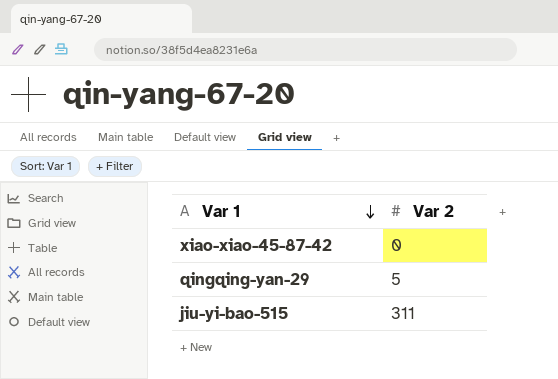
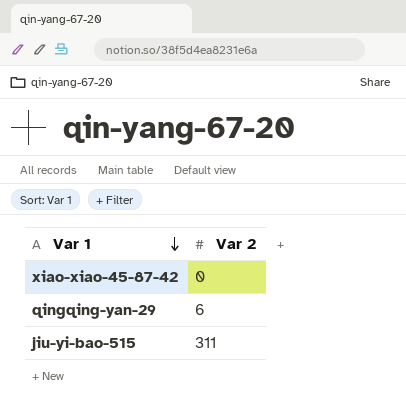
qingqing-yan-29 | Var 2: 5 -> 6

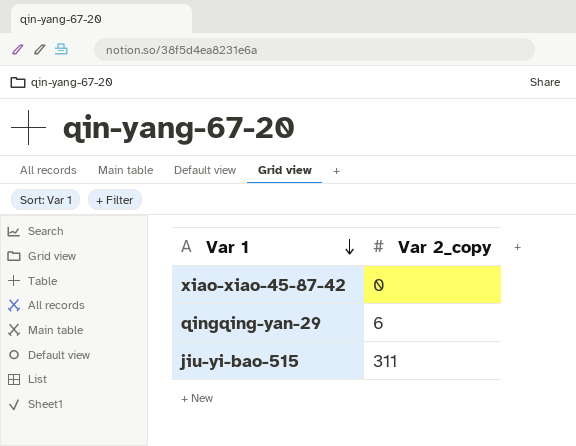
column name: Var 2 -> Var 2_copy

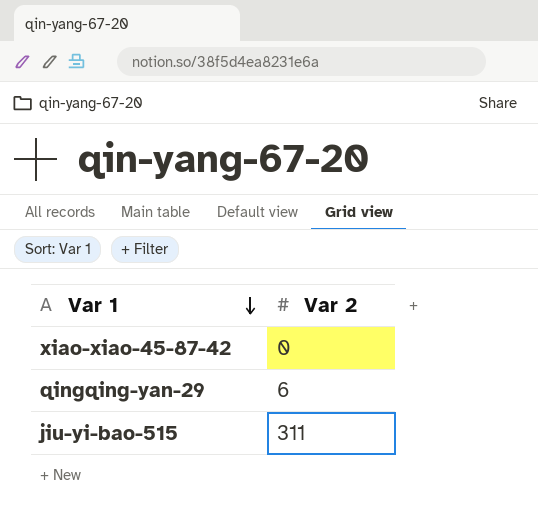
column name: Var 2_copy -> Var 2

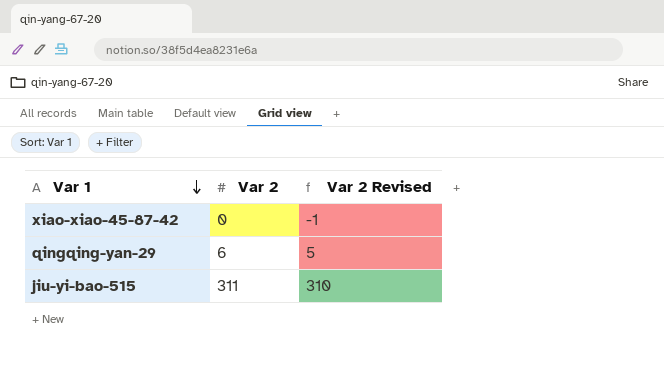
column Var 2 Revised | formula: none -> [Var 2] - 1

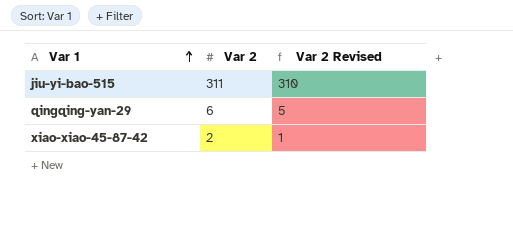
row order: Var 1 descending -> Var 1 ascending
xiao-xiao-45-87-42 | Var 2: 0 -> 2
xiao-xiao-45-87-42 | Var 2 Revised: -1 -> 1

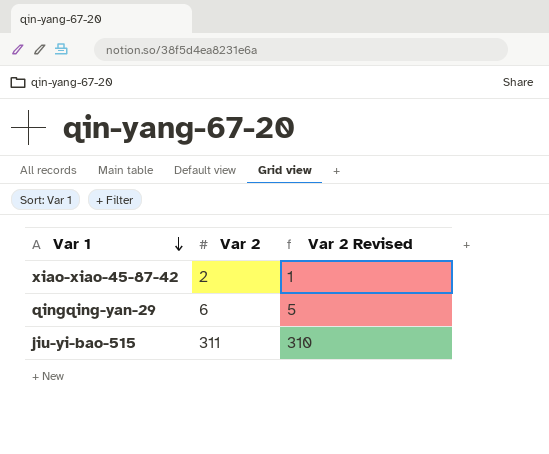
row order: Var 1 ascending -> Var 1 descending

